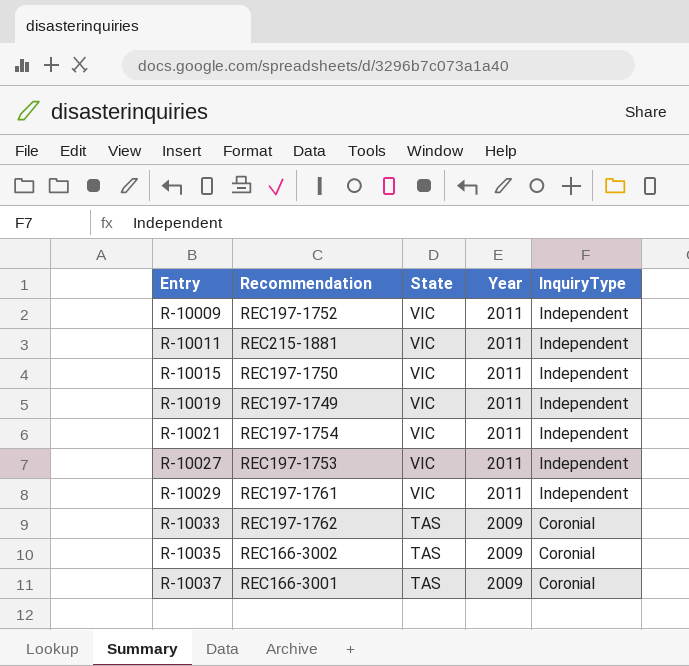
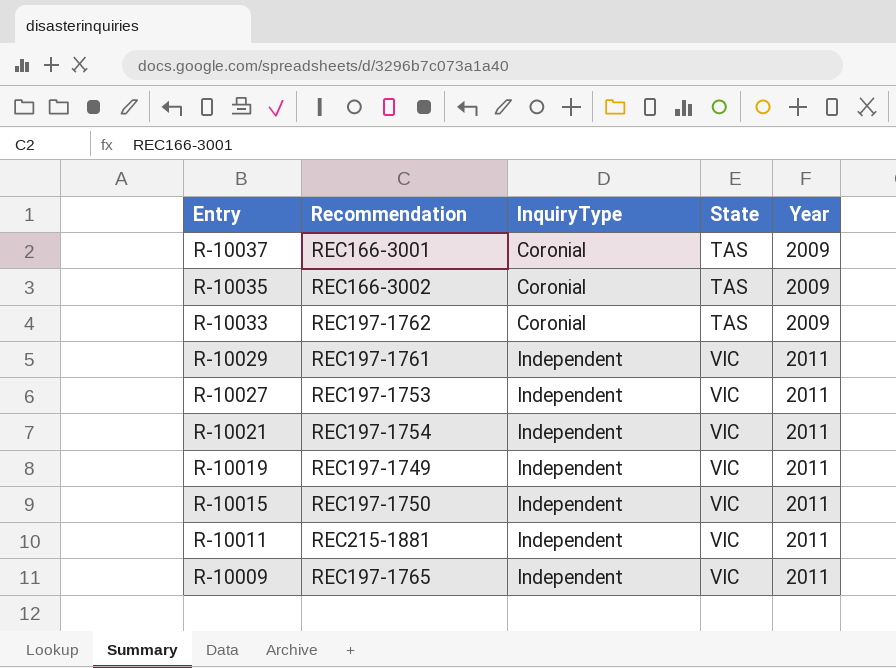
row order: Entry ascending -> Entry descending
column InquiryType | position: 5 -> 3
R-10009 | Recommendation: REC197-1752 -> REC197-1765

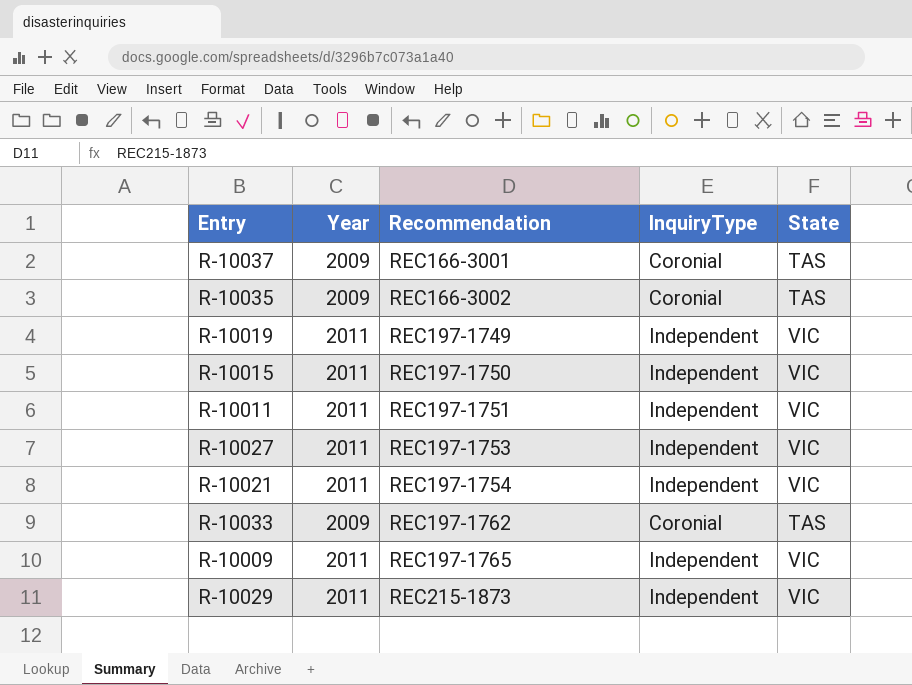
row order: Entry descending -> Recommendation ascending
column Year | position: 5 -> 2
R-10011 | Recommendation: REC215-1881 -> REC197-1751
R-10029 | Recommendation: REC197-1761 -> REC215-1873

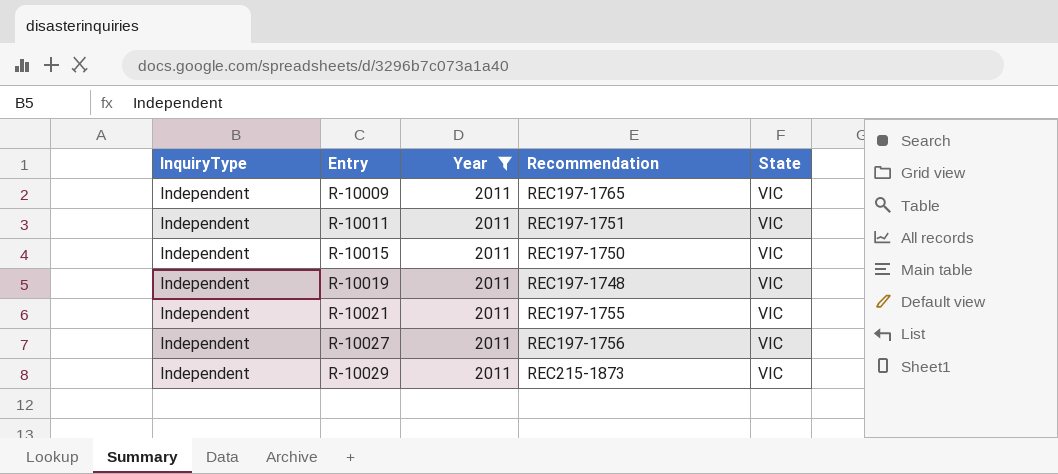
filter: none -> Year = 2011
row order: Recommendation ascending -> Entry ascending
column InquiryType | position: 4 -> 1
R-10019 | Recommendation: REC197-1749 -> REC197-1748
R-10021 | Recommendation: REC197-1754 -> REC197-1755
R-10027 | Recommendation: REC197-1753 -> REC197-1756

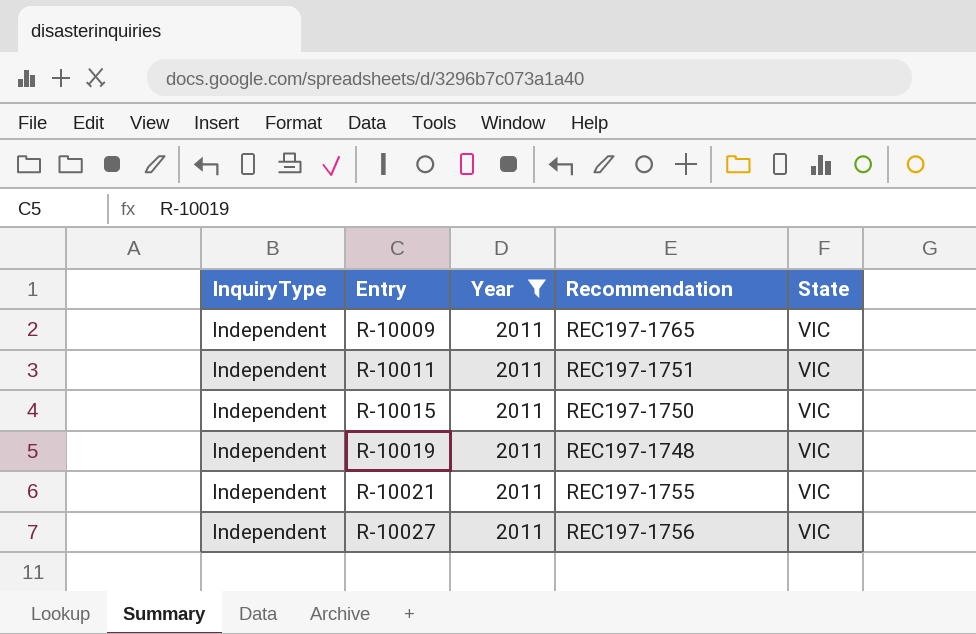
row R-10029: Independent | 2011 | REC215-1873 | VIC -> none

